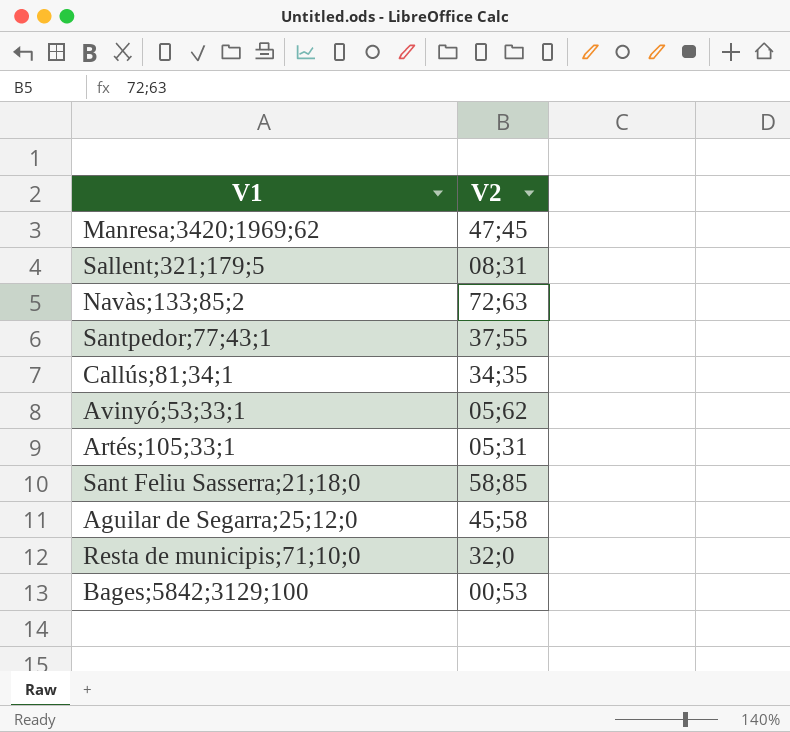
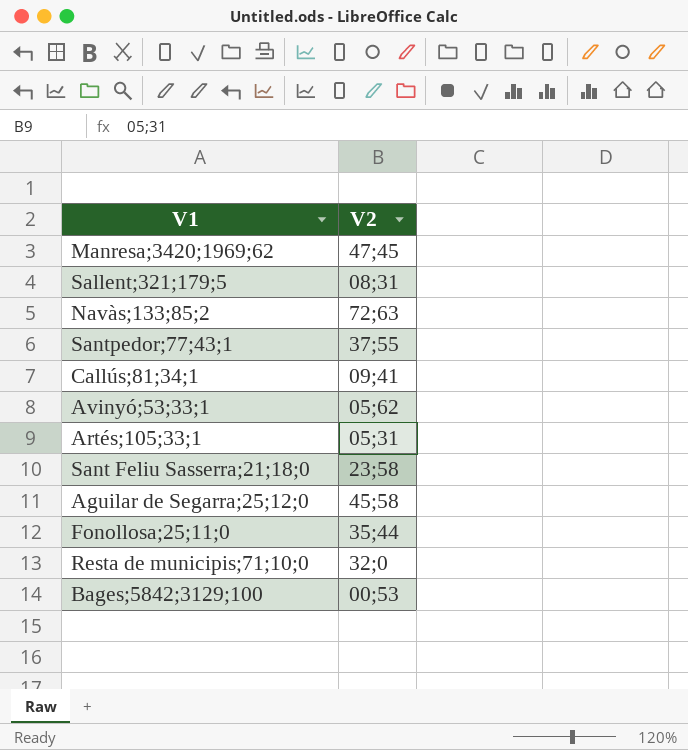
Callús;81;34;1 | V2: 34;35 -> 09;41
Sant Feliu Sasserra;21;18;0 | V2: 58;85 -> 23;58
row Fonollosa;25;11;0: none -> 35;44

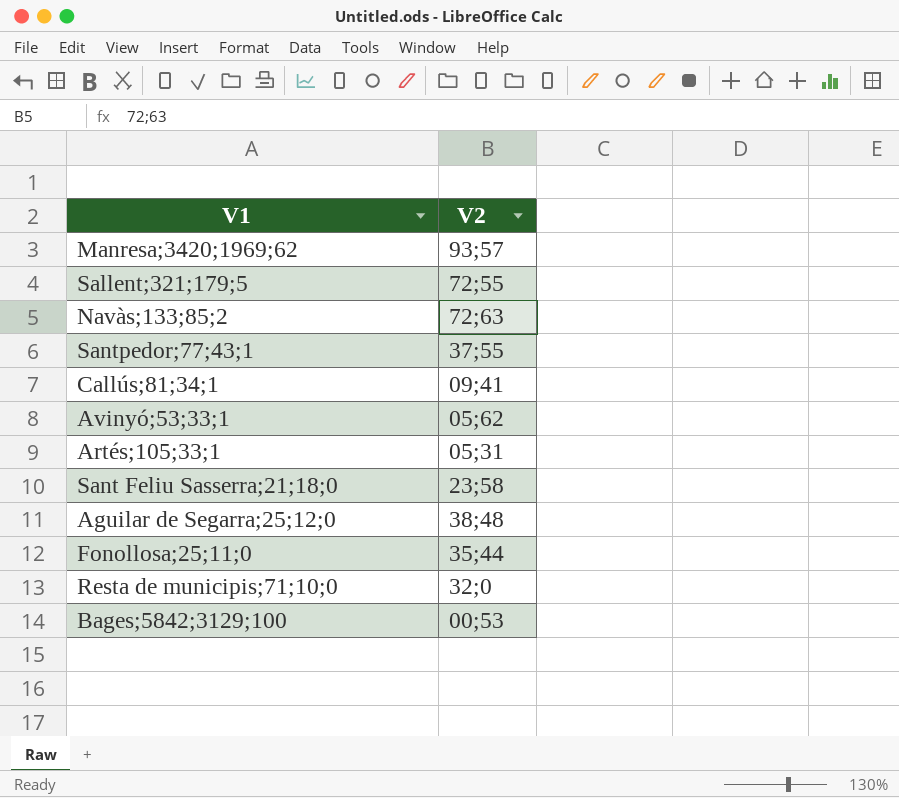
Manresa;3420;1969;62 | V2: 47;45 -> 93;57
Sallent;321;179;5 | V2: 08;31 -> 72;55
Aguilar de Segarra;25;12;0 | V2: 45;58 -> 38;48

